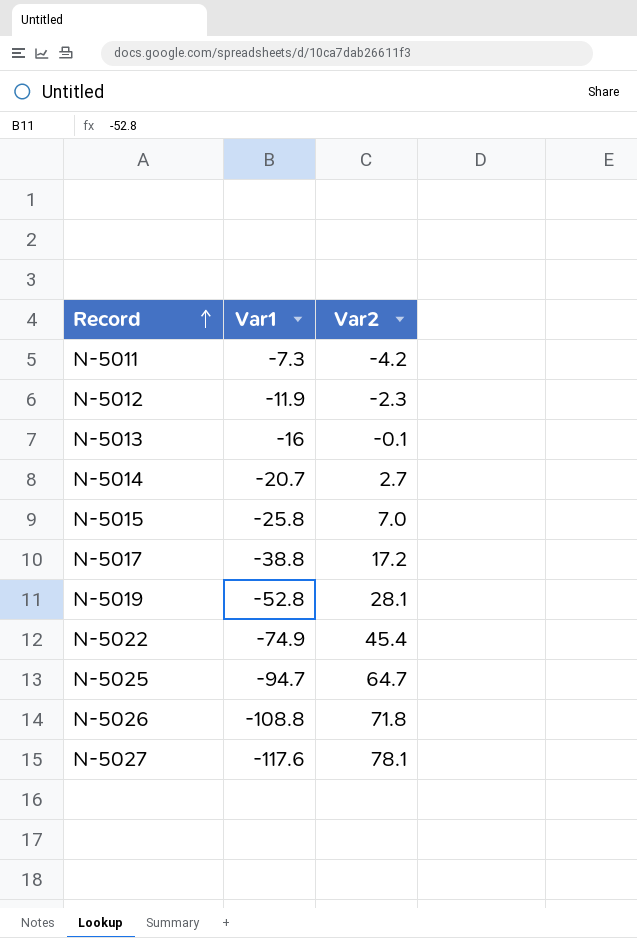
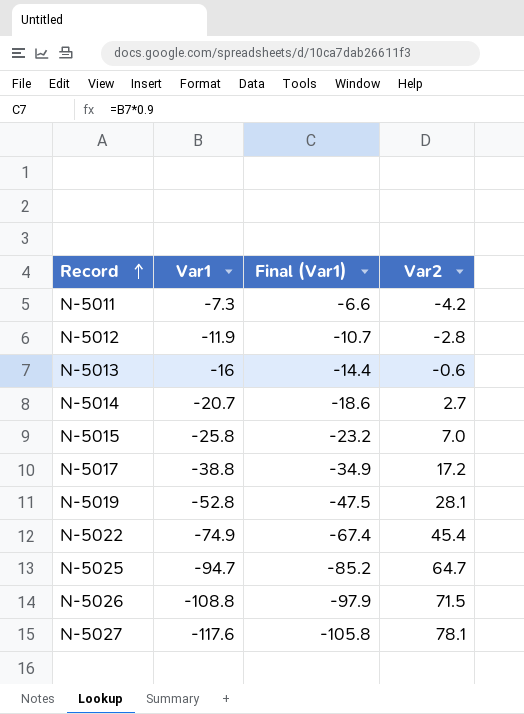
column Final (Var1) | formula: none -> [Var1] * 0.9
N-5012 | Var2: -2.3 -> -2.8
N-5013 | Var2: -0.1 -> -0.6
N-5026 | Var2: 71.8 -> 71.5

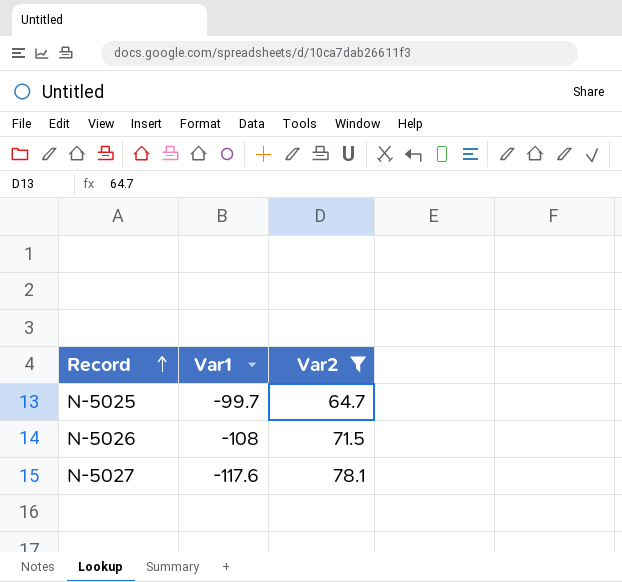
filter: none -> Var2 >= 64.7
column Final (Var1) | formula: [Var1] * 0.9 -> none
N-5025 | Var1: -94.7 -> -99.7
N-5026 | Var1: -108.8 -> -108

